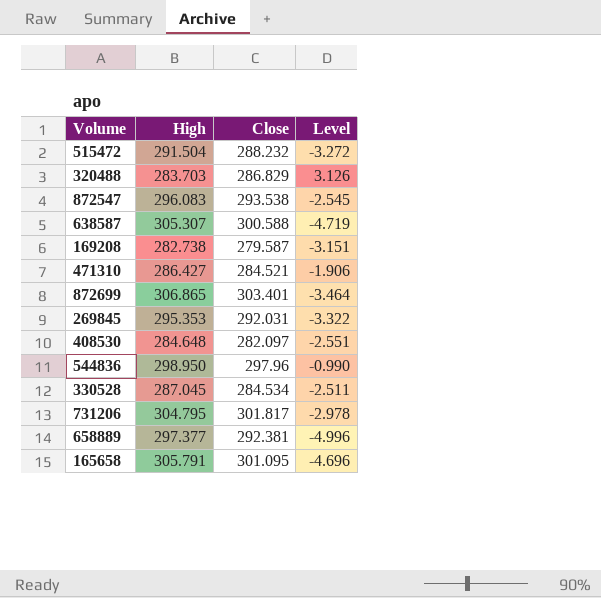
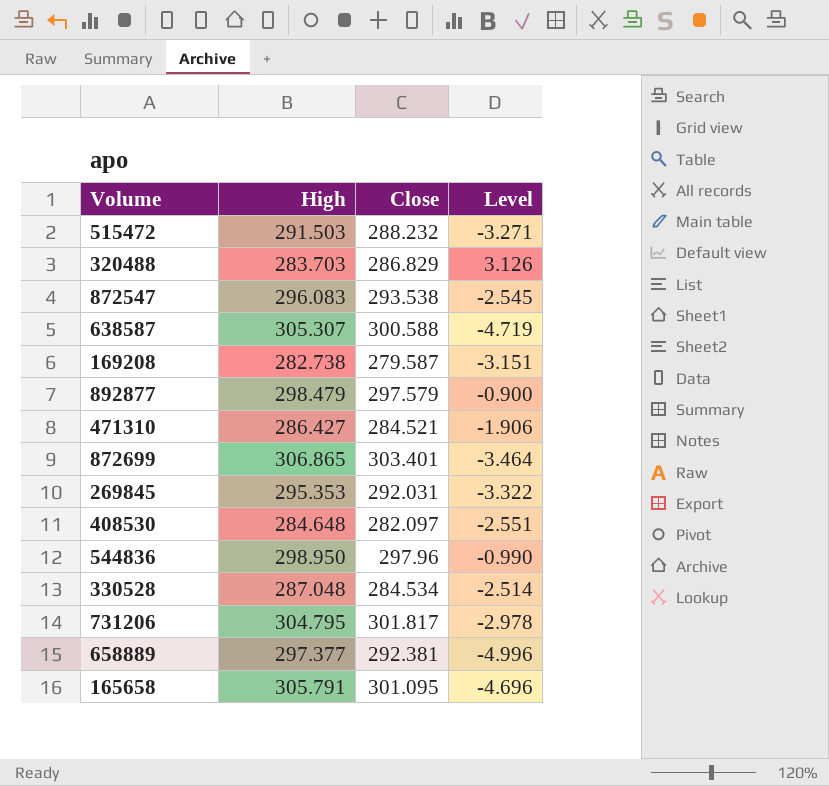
515472 | High: 291.504 -> 291.503
515472 | Level: -3.272 -> -3.271
row 892877: none -> 298.479 | 297.579 | -0.900
330528 | High: 287.045 -> 287.048
330528 | Level: -2.511 -> -2.514

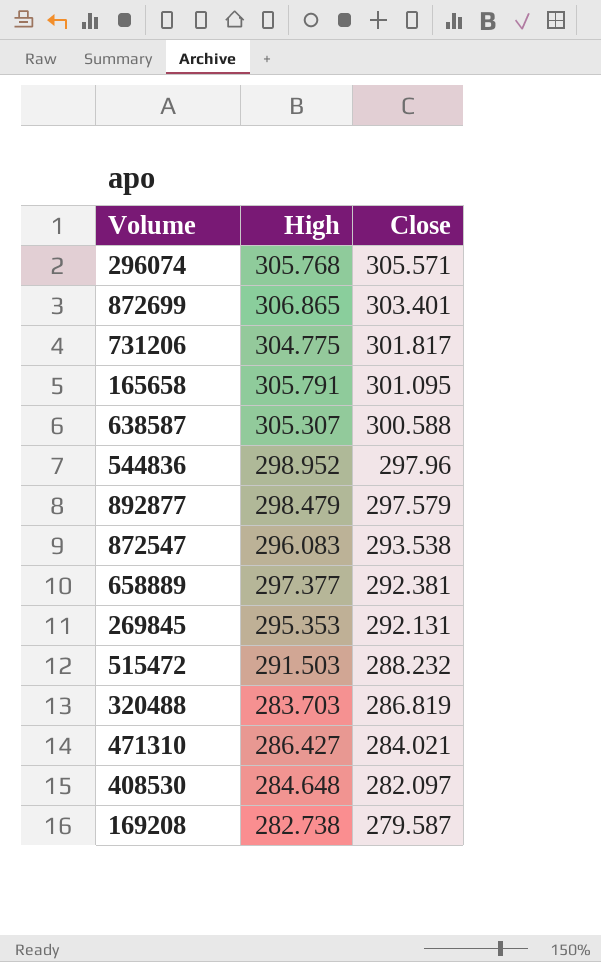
row order: none -> Close descending
column Level | formula: [Close] - [High] -> none
row 330528: 287.048 | 284.534 | -2.514 -> none
row 296074: none -> 305.768 | 305.571
731206 | High: 304.795 -> 304.775
544836 | High: 298.950 -> 298.952
269845 | Close: 292.031 -> 292.131
320488 | Close: 286.829 -> 286.819
471310 | Close: 284.521 -> 284.021

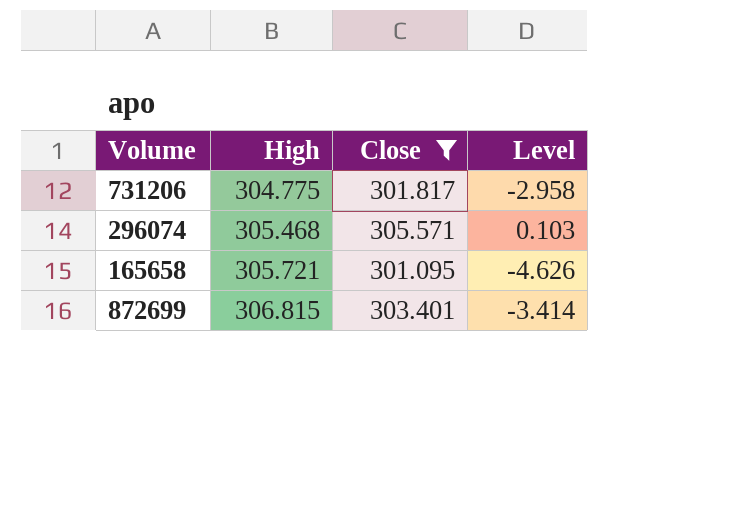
filter: none -> Close >= 301.095
row order: Close descending -> High ascending
column Level | formula: none -> [Close] - [High]
296074 | High: 305.768 -> 305.468
165658 | High: 305.791 -> 305.721
872699 | High: 306.865 -> 306.815

